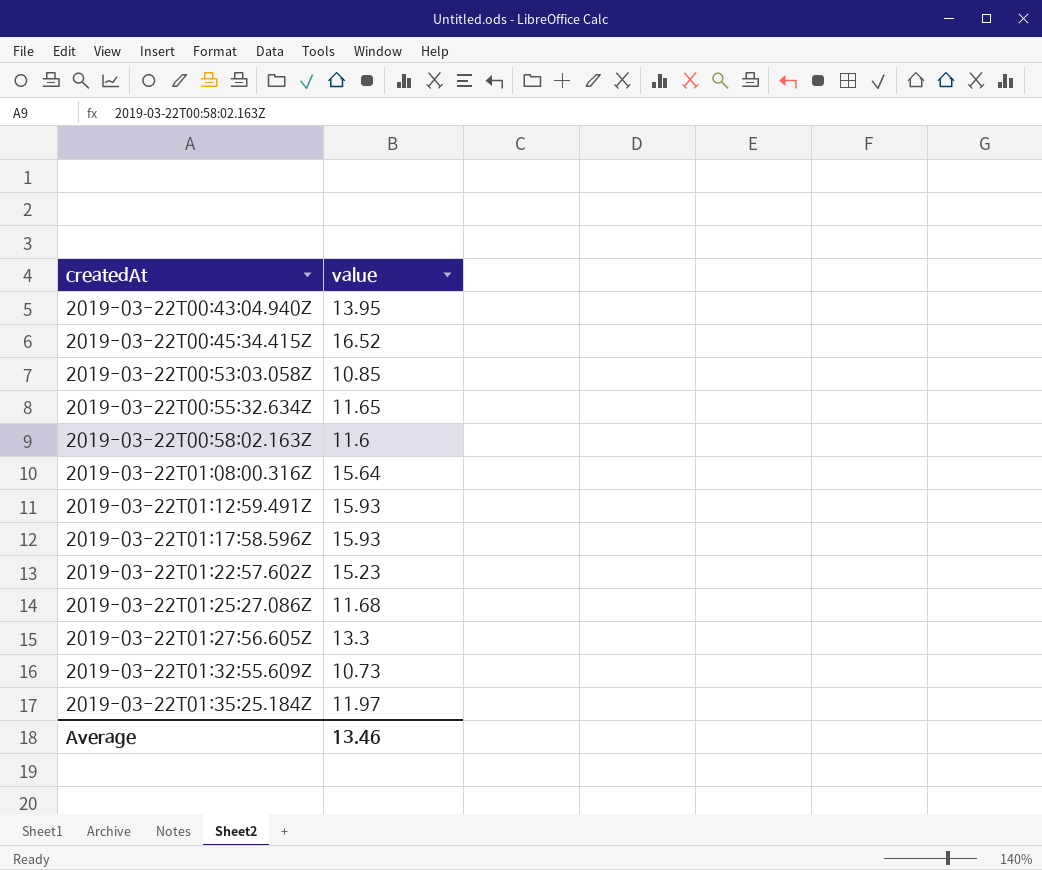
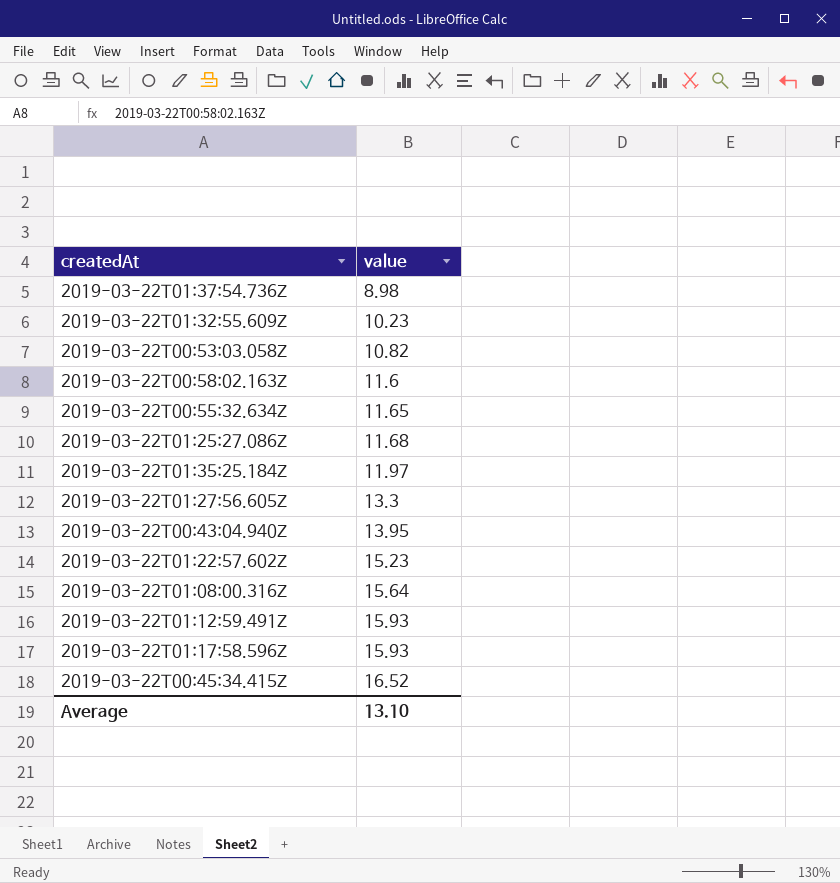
row order: createdAt ascending -> value ascending
row 2019-03-22T01:37:54.736Z: none -> 8.98
2019-03-22T01:32:55.609Z | value: 10.73 -> 10.23
2019-03-22T00:53:03.058Z | value: 10.85 -> 10.82
Average | value: 13.46 -> 13.10

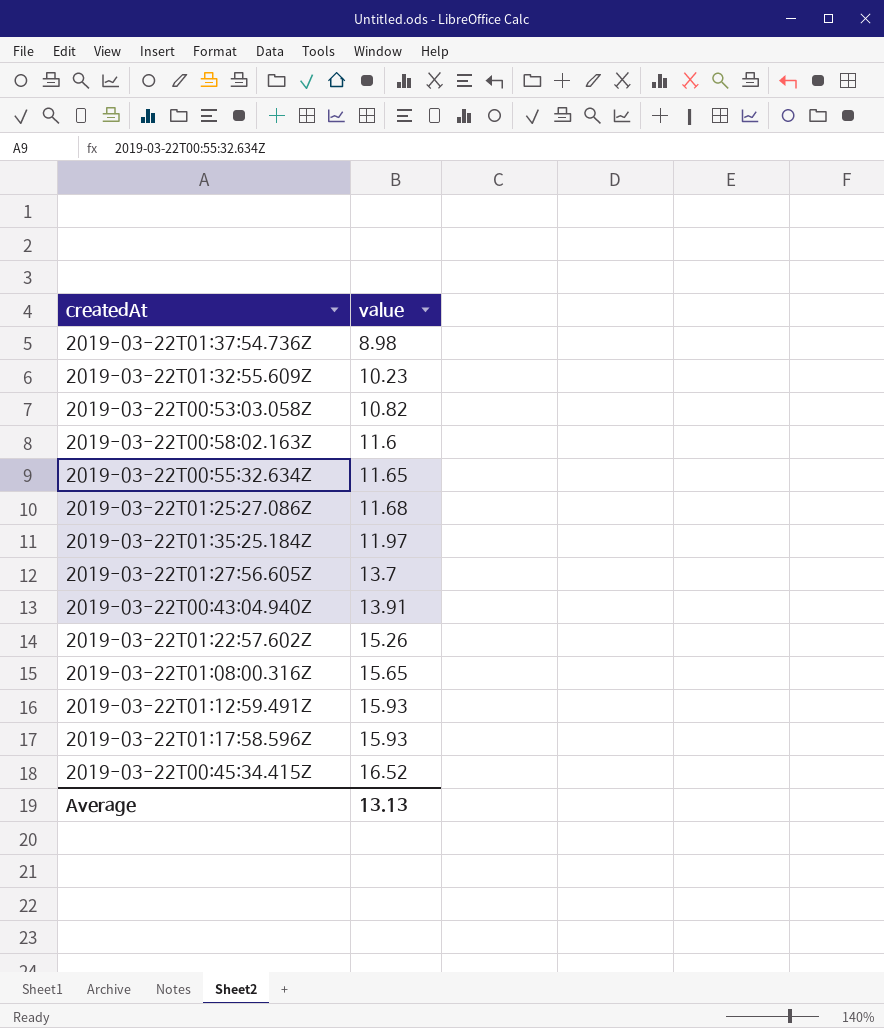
2019-03-22T01:27:56.605Z | value: 13.3 -> 13.7
2019-03-22T00:43:04.940Z | value: 13.95 -> 13.91
2019-03-22T01:22:57.602Z | value: 15.23 -> 15.26
2019-03-22T01:08:00.316Z | value: 15.64 -> 15.65
Average | value: 13.10 -> 13.13

